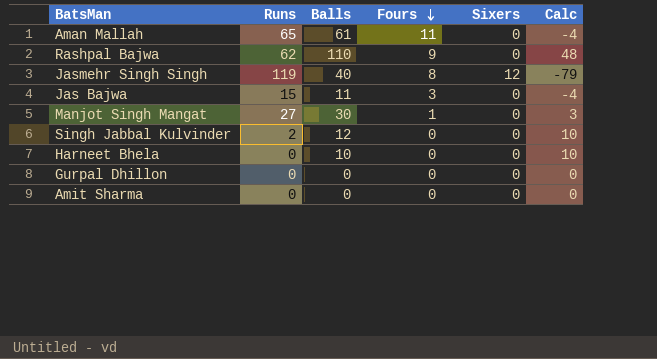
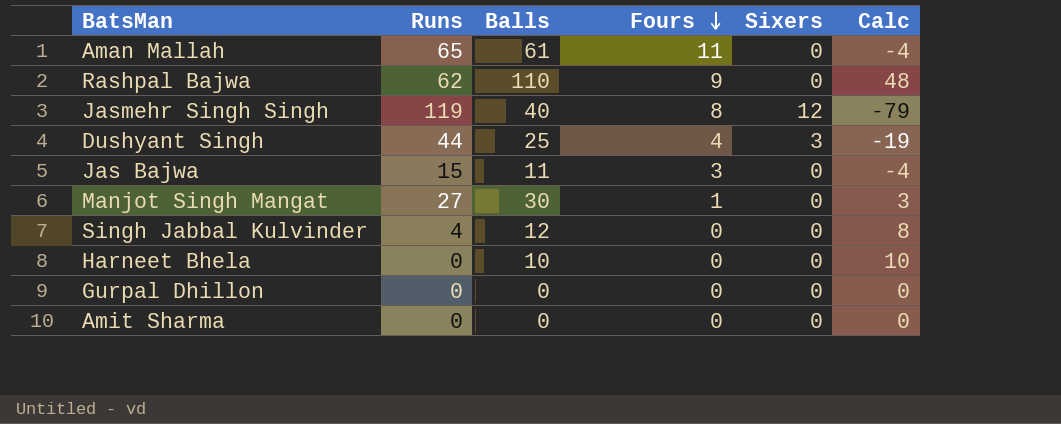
row Dushyant Singh: none -> 44 | 25 | 4 | 3 | -19
Singh Jabbal Kulvinder | Runs: 2 -> 4
Singh Jabbal Kulvinder | Calc: 10 -> 8

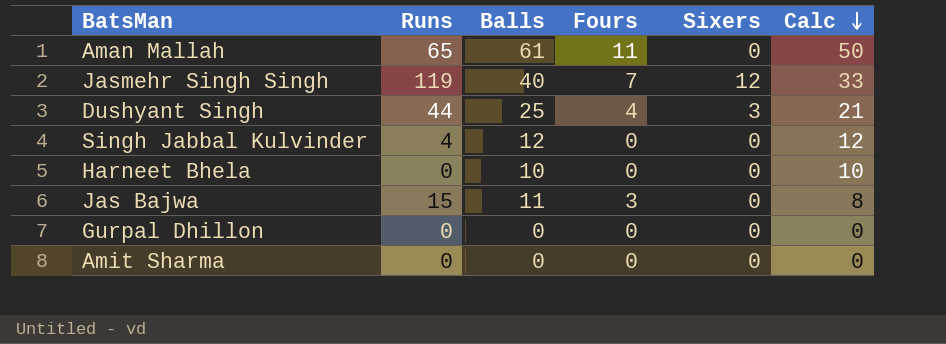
row order: Fours descending -> Calc descending
column Calc | formula: [Balls] - [Runs] -> [Balls] - [Fours]
row Rashpal Bajwa: 62 | 110 | 9 | 0 | 48 -> none
row Manjot Singh Mangat: 27 | 30 | 1 | 0 | 3 -> none
Jasmehr Singh Singh | Fours: 8 -> 7

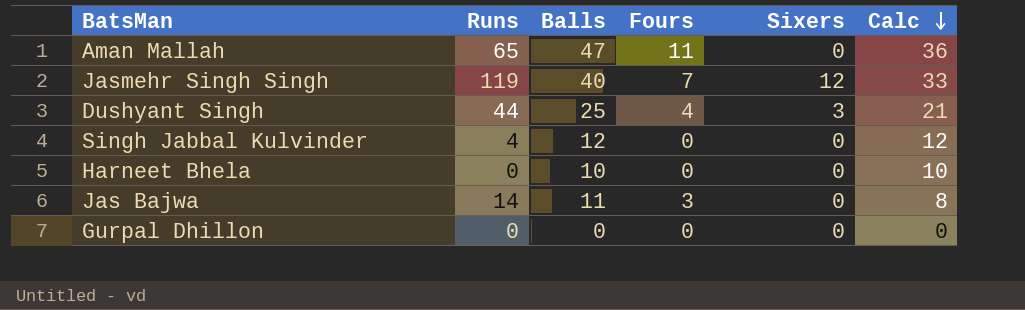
row Amit Sharma: 0 | 0 | 0 | 0 | 0 -> none
Aman Mallah | Balls: 61 -> 47
Aman Mallah | Calc: 50 -> 36
Jas Bajwa | Runs: 15 -> 14

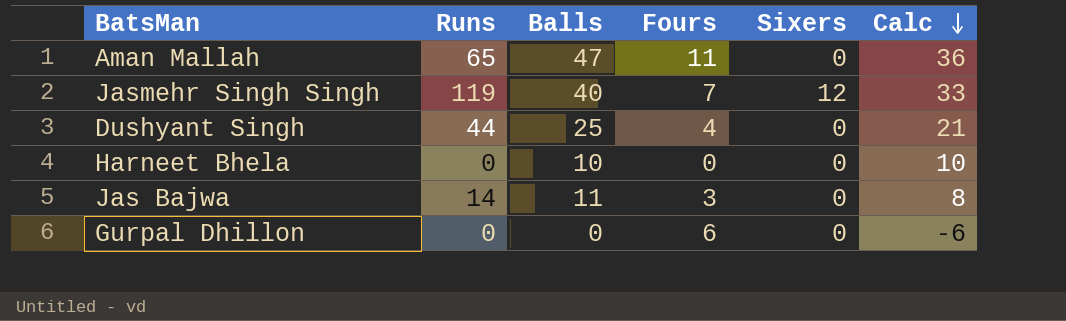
row Singh Jabbal Kulvinder: 4 | 12 | 0 | 0 | 12 -> none
Dushyant Singh | Sixers: 3 -> 0
Gurpal Dhillon | Fours: 0 -> 6
Gurpal Dhillon | Calc: 0 -> -6

